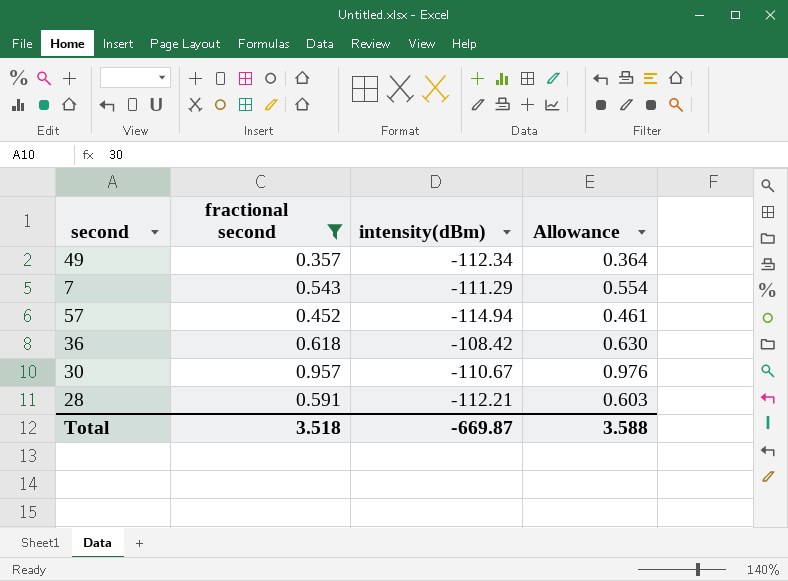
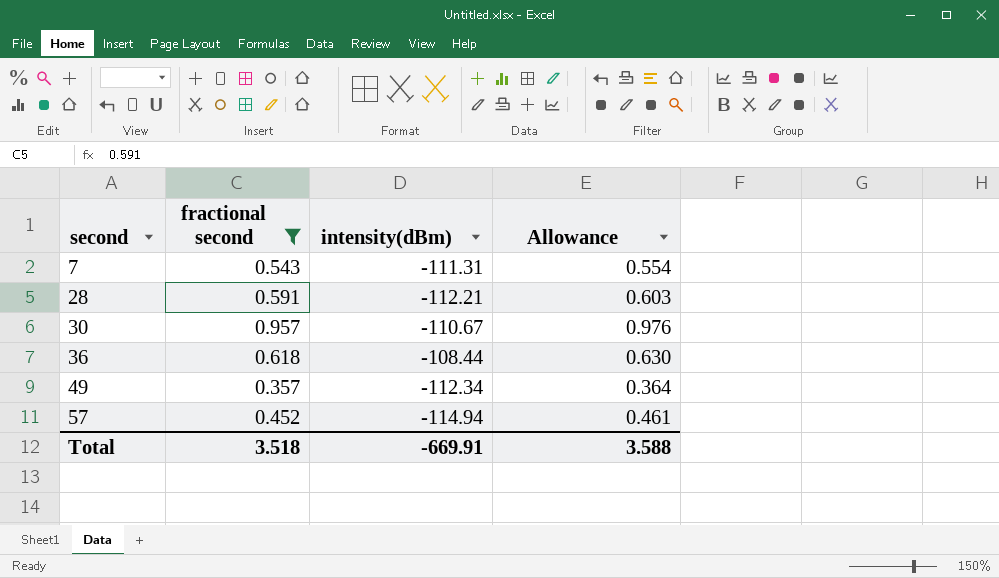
row order: none -> second ascending
7 | intensity(dBm): -111.29 -> -111.31
36 | intensity(dBm): -108.42 -> -108.44
Total | intensity(dBm): -669.87 -> -669.91

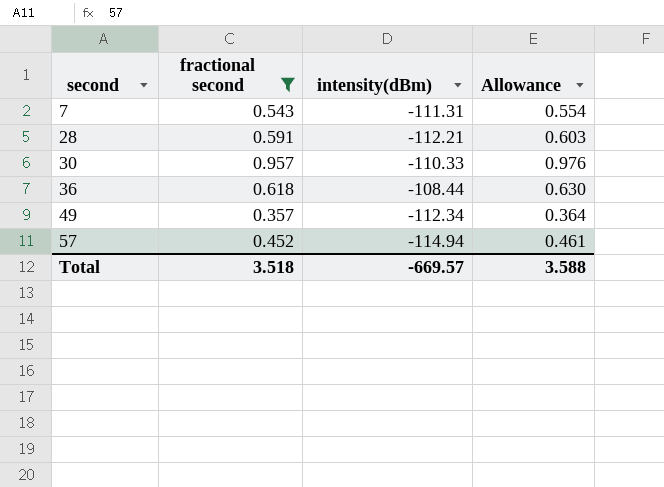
30 | intensity(dBm): -110.67 -> -110.33
Total | intensity(dBm): -669.91 -> -669.57

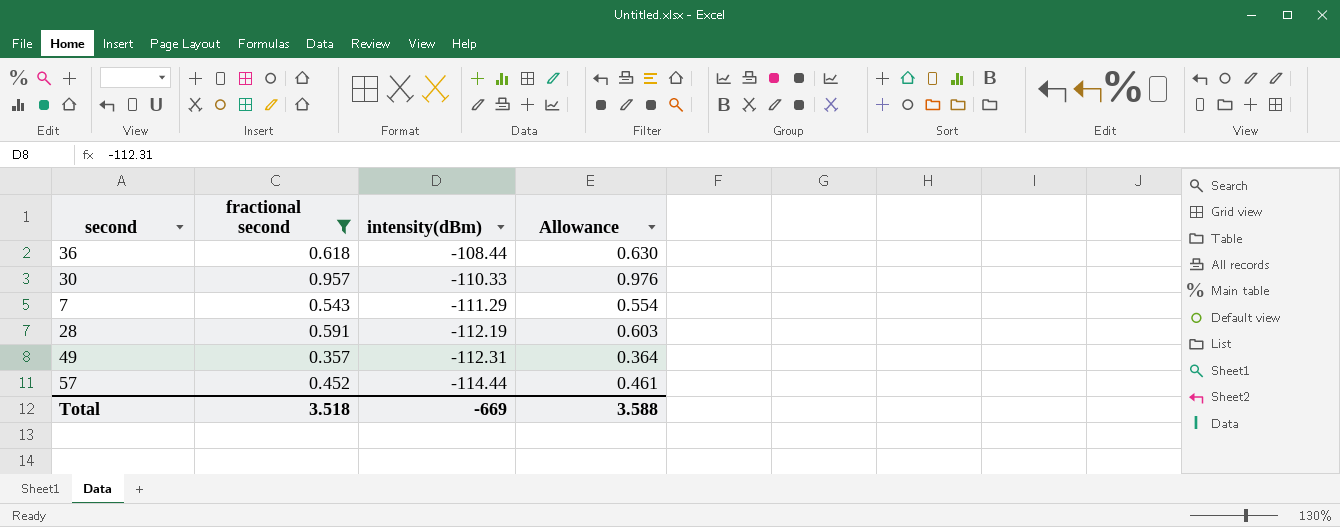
row order: second ascending -> intensity(dBm) descending
7 | intensity(dBm): -111.31 -> -111.29
28 | intensity(dBm): -112.21 -> -112.19
49 | intensity(dBm): -112.34 -> -112.31
57 | intensity(dBm): -114.94 -> -114.44
Total | intensity(dBm): -669.57 -> -669

